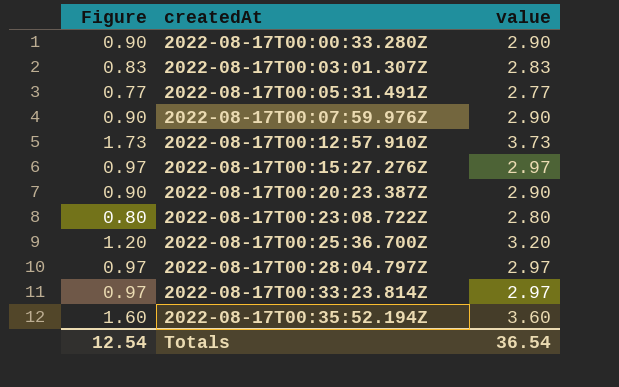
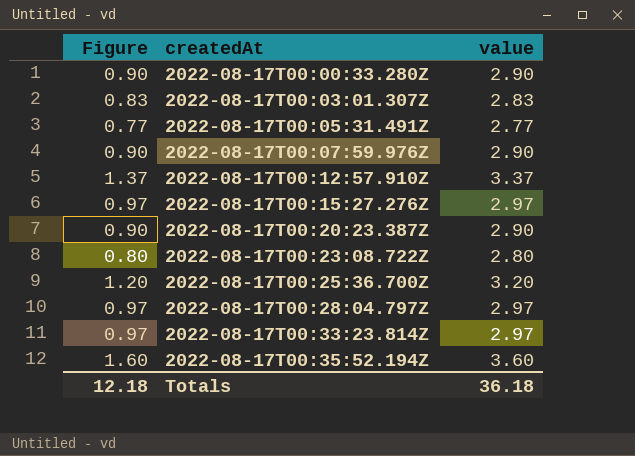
2022-08-17T00:12:57.910Z | Figure: 1.73 -> 1.37
2022-08-17T00:12:57.910Z | value: 3.73 -> 3.37
Totals | Figure: 12.54 -> 12.18
Totals | value: 36.54 -> 36.18

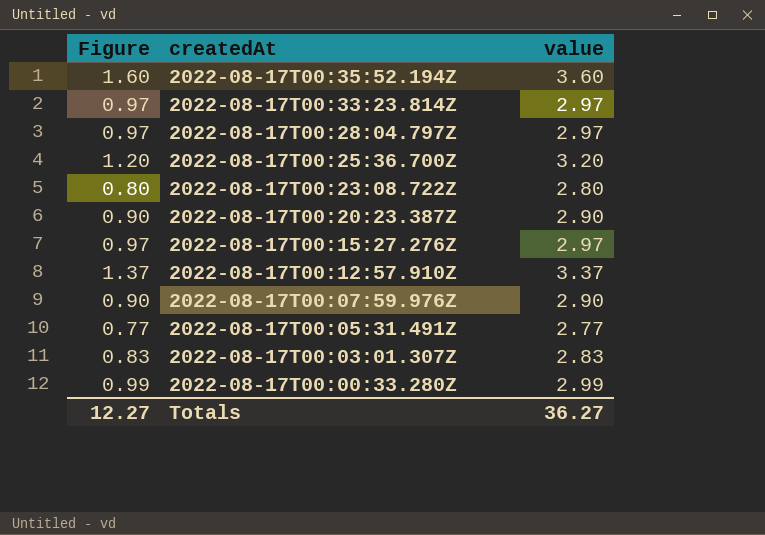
row order: createdAt ascending -> createdAt descending
2022-08-17T00:00:33.280Z | Figure: 0.90 -> 0.99
2022-08-17T00:00:33.280Z | value: 2.90 -> 2.99
Totals | Figure: 12.18 -> 12.27
Totals | value: 36.18 -> 36.27

